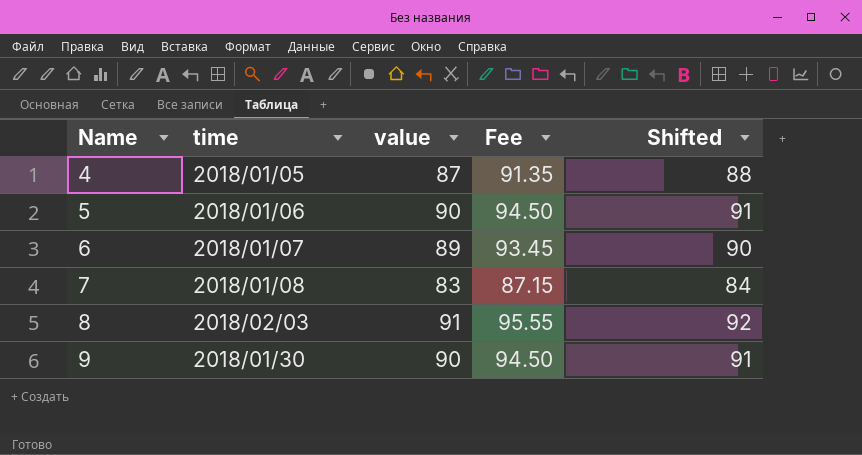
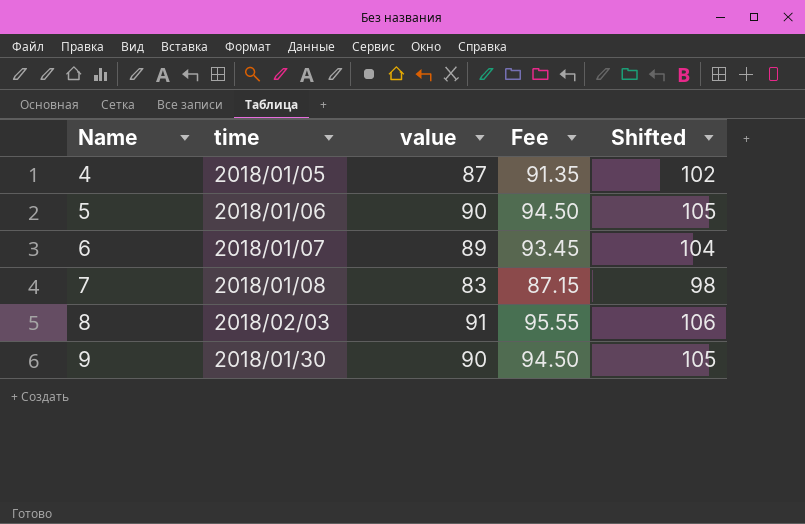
column Shifted | formula: [value] + 1 -> [value] + 15

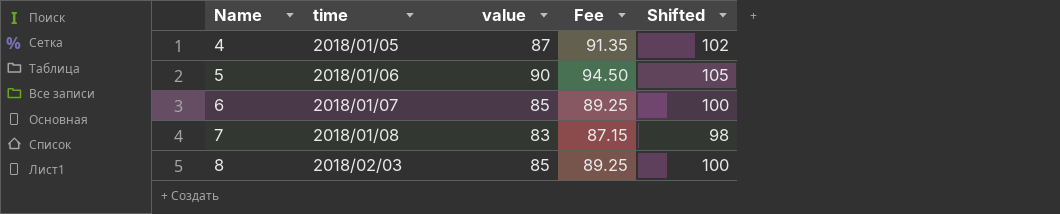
row 9: 2018/01/30 | 90 | 94.50 | 105 -> none
6 | value: 89 -> 85
6 | Fee: 93.45 -> 89.25
6 | Shifted: 104 -> 100
8 | value: 91 -> 85
8 | Fee: 95.55 -> 89.25
8 | Shifted: 106 -> 100

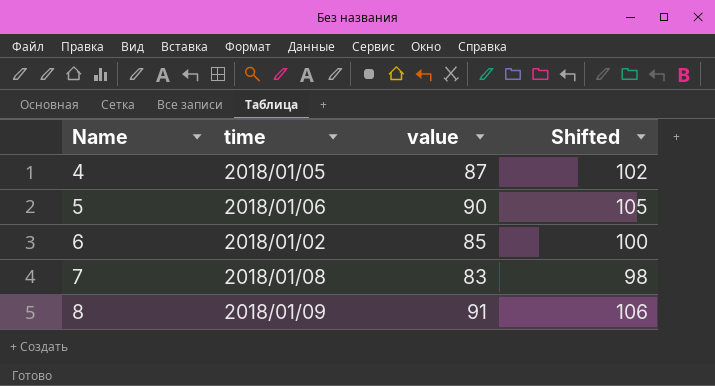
column Fee | formula: [value] * 1.05 -> none
6 | time: 2018/01/07 -> 2018/01/02
8 | time: 2018/02/03 -> 2018/01/09
8 | value: 85 -> 91
8 | Shifted: 100 -> 106

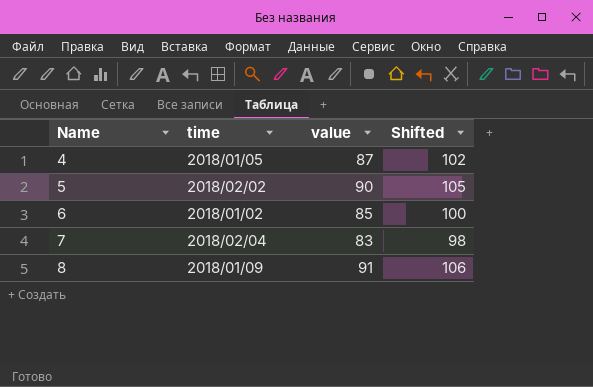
5 | time: 2018/01/06 -> 2018/02/02
7 | time: 2018/01/08 -> 2018/02/04

